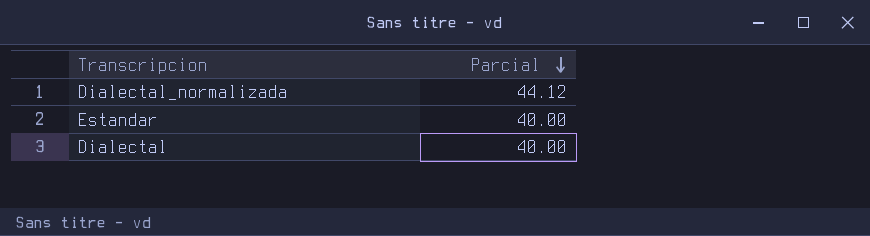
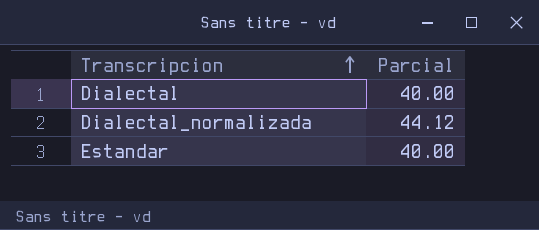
row order: Parcial descending -> Transcripcion ascending

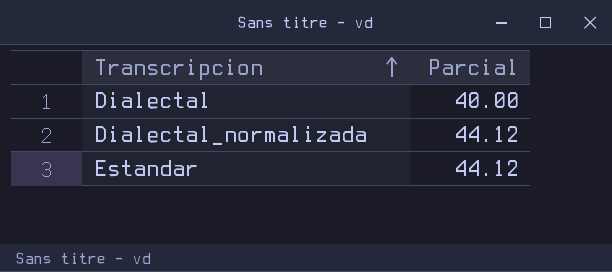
Estandar | Parcial: 40.00 -> 44.12

